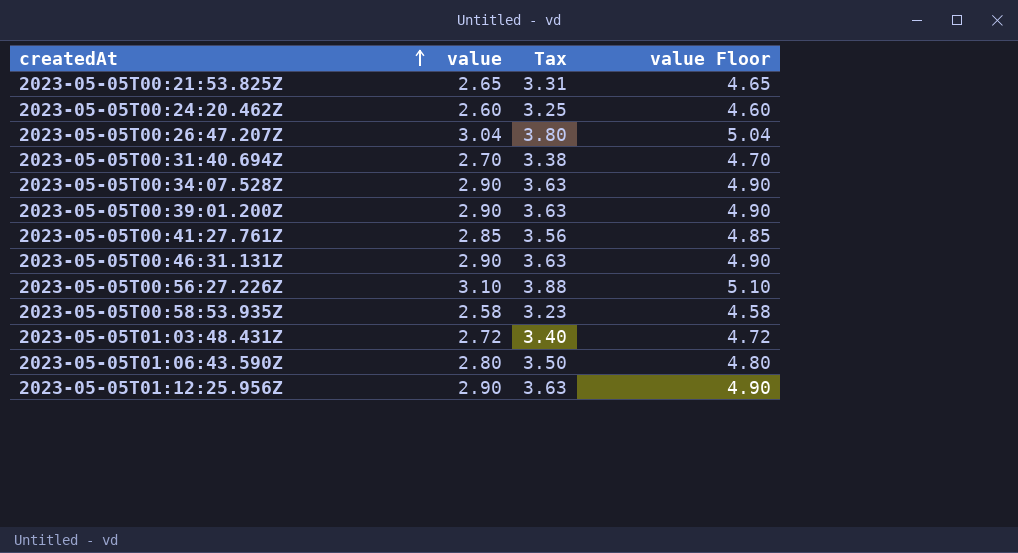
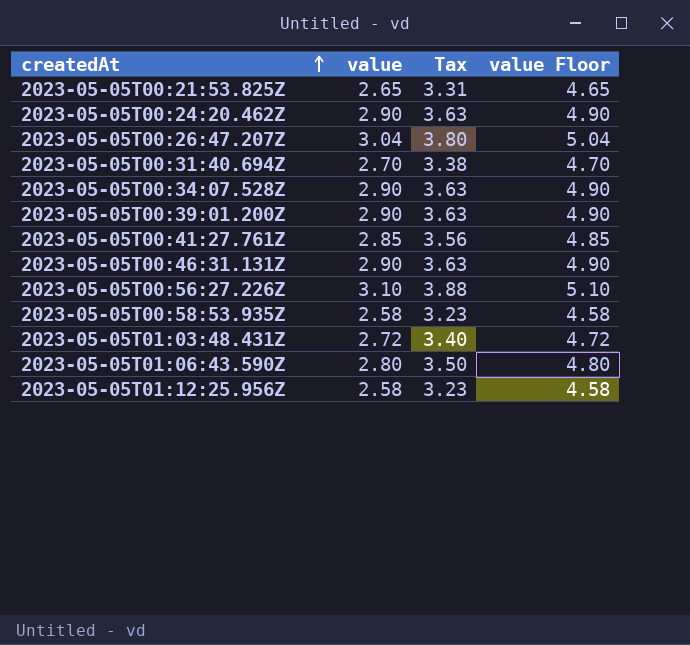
2023-05-05T00:24:20.462Z | value: 2.60 -> 2.90
2023-05-05T00:24:20.462Z | Tax: 3.25 -> 3.63
2023-05-05T00:24:20.462Z | value Floor: 4.60 -> 4.90
2023-05-05T01:12:25.956Z | value: 2.90 -> 2.58
2023-05-05T01:12:25.956Z | Tax: 3.63 -> 3.23
2023-05-05T01:12:25.956Z | value Floor: 4.90 -> 4.58

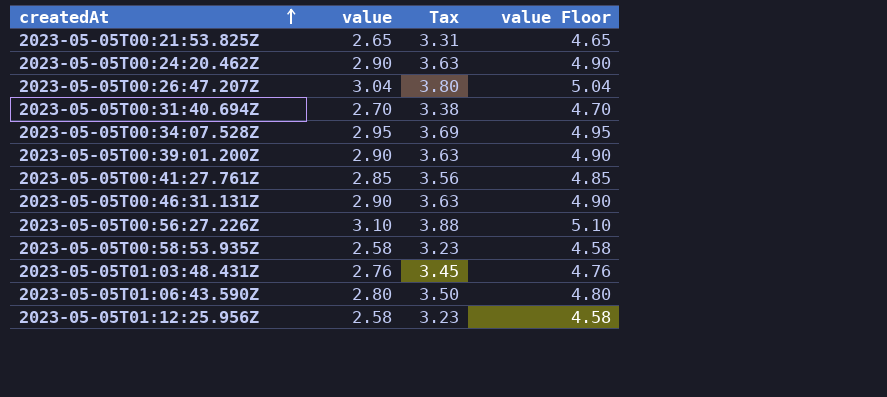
2023-05-05T00:34:07.528Z | value: 2.90 -> 2.95
2023-05-05T00:34:07.528Z | Tax: 3.63 -> 3.69
2023-05-05T00:34:07.528Z | value Floor: 4.90 -> 4.95
2023-05-05T01:03:48.431Z | value: 2.72 -> 2.76
2023-05-05T01:03:48.431Z | Tax: 3.40 -> 3.45
2023-05-05T01:03:48.431Z | value Floor: 4.72 -> 4.76

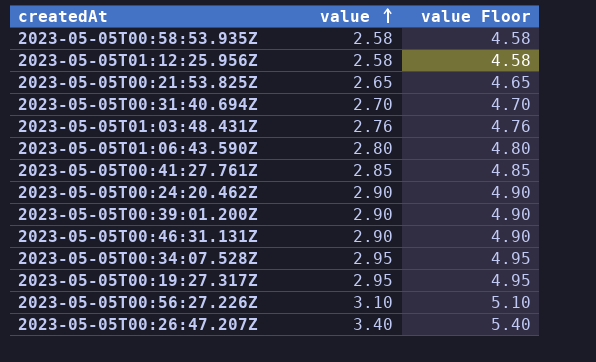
row order: createdAt ascending -> value ascending
column Tax | formula: [value] * 1.25 -> none
row 2023-05-05T00:19:27.317Z: none -> 2.95 | 4.95
2023-05-05T00:26:47.207Z | value: 3.04 -> 3.40
2023-05-05T00:26:47.207Z | value Floor: 5.04 -> 5.40

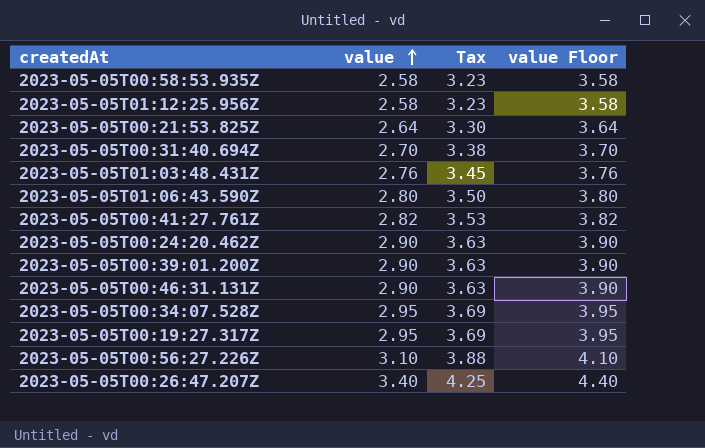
column Tax | formula: none -> [value] * 1.25
column value Floor | formula: [value] + 2 -> [value] + 1
2023-05-05T00:21:53.825Z | value: 2.65 -> 2.64
2023-05-05T00:41:27.761Z | value: 2.85 -> 2.82

